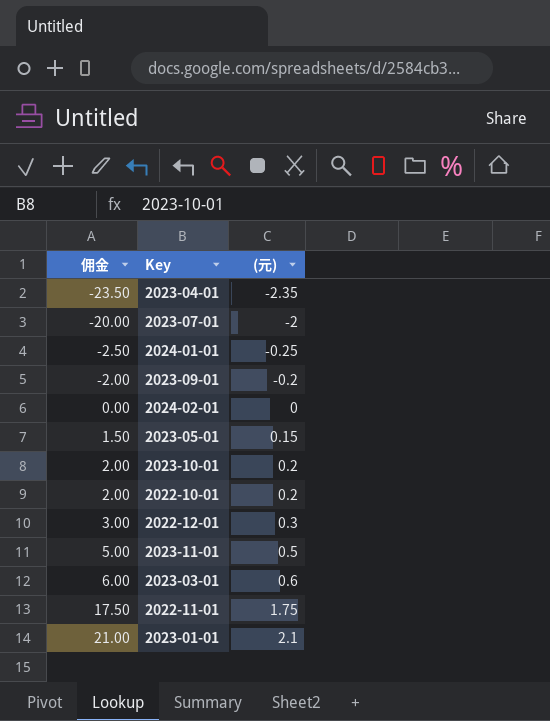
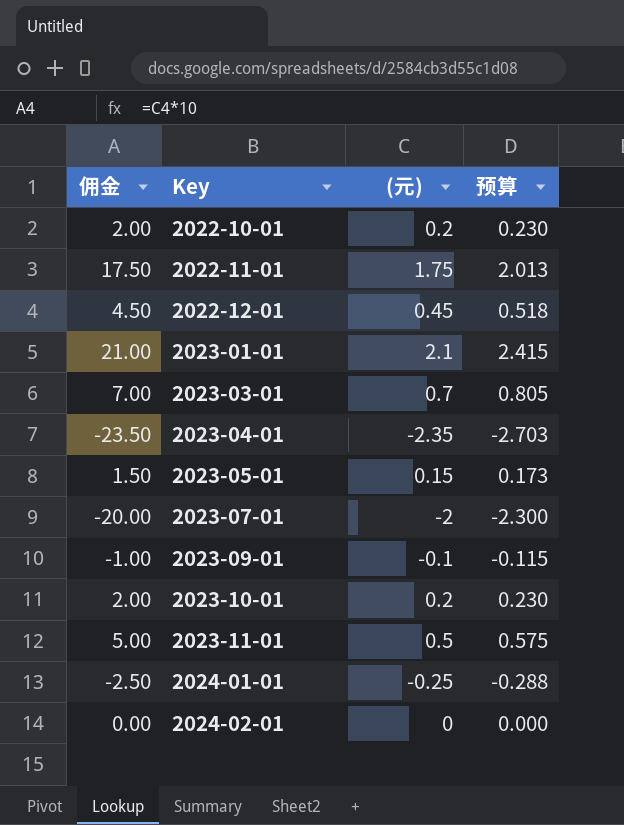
row order: 佣金 ascending -> Key ascending
column 预算 | formula: none -> [(元)] * 1.15
2022-12-01 | 佣金: 3.00 -> 4.50
2022-12-01 | (元): 0.3 -> 0.45
2023-03-01 | 佣金: 6.00 -> 7.00
2023-03-01 | (元): 0.6 -> 0.7
2023-09-01 | 佣金: -2.00 -> -1.00
2023-09-01 | (元): -0.2 -> -0.1

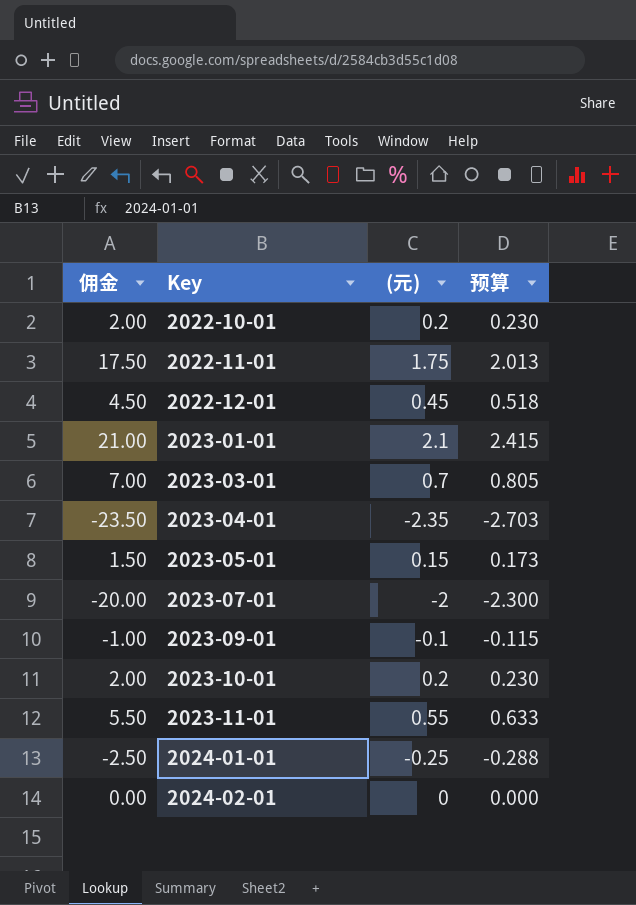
2023-11-01 | 佣金: 5.00 -> 5.50
2023-11-01 | (元): 0.5 -> 0.55
2023-11-01 | 预算: 0.575 -> 0.633

